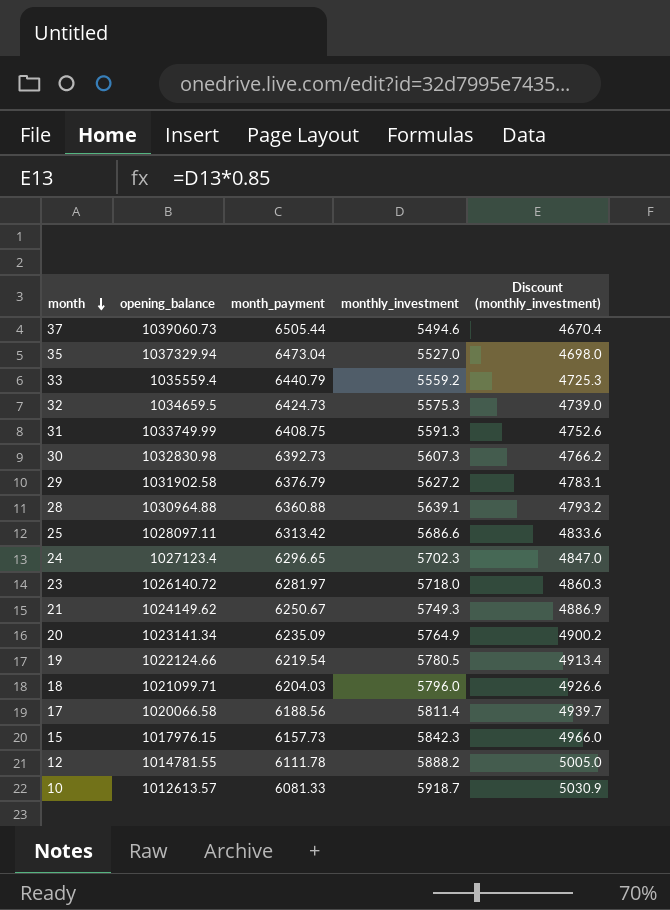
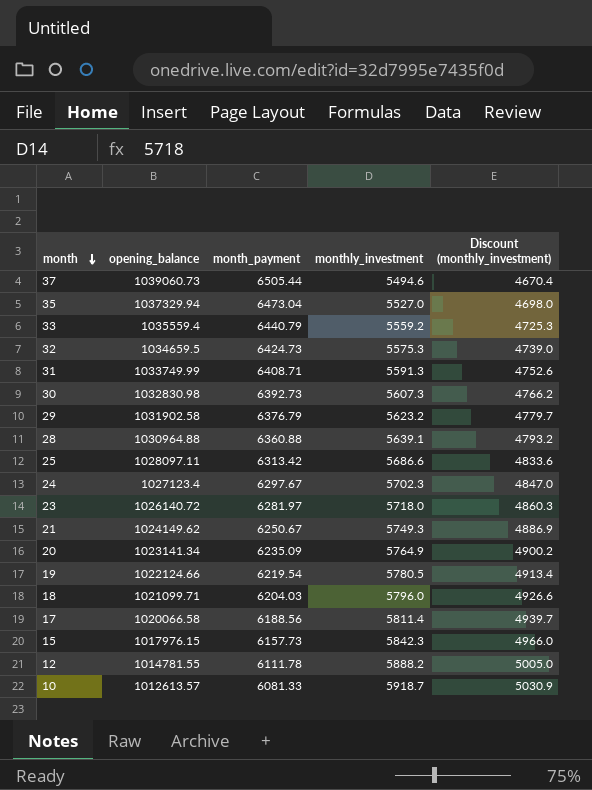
31 | month_payment: 6408.75 -> 6408.71
29 | monthly_investment: 5627.2 -> 5623.2
29 | Discount (monthly_investment): 4783.1 -> 4779.7
24 | month_payment: 6296.65 -> 6297.67

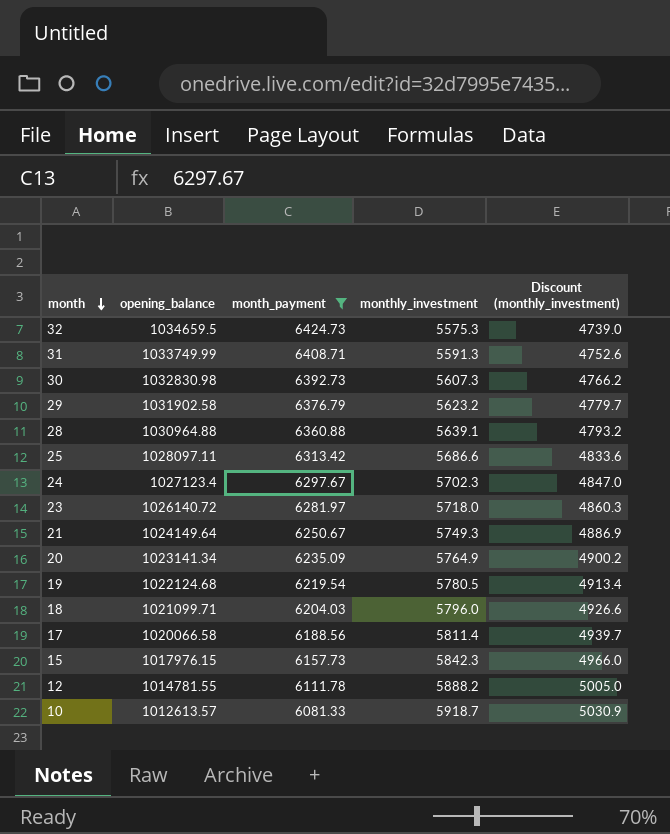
filter: none -> month_payment <= 6424.73
21 | opening_balance: 1024149.62 -> 1024149.64
19 | opening_balance: 1022124.66 -> 1022124.68

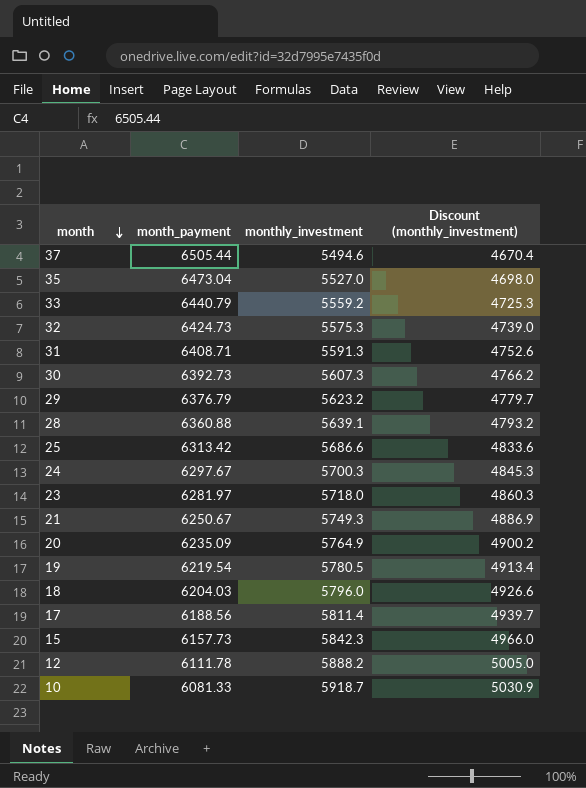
filter: month_payment <= 6424.73 -> none
column opening_balance | position: 2 -> none
24 | monthly_investment: 5702.3 -> 5700.3
24 | Discount (monthly_investment): 4847.0 -> 4845.3

